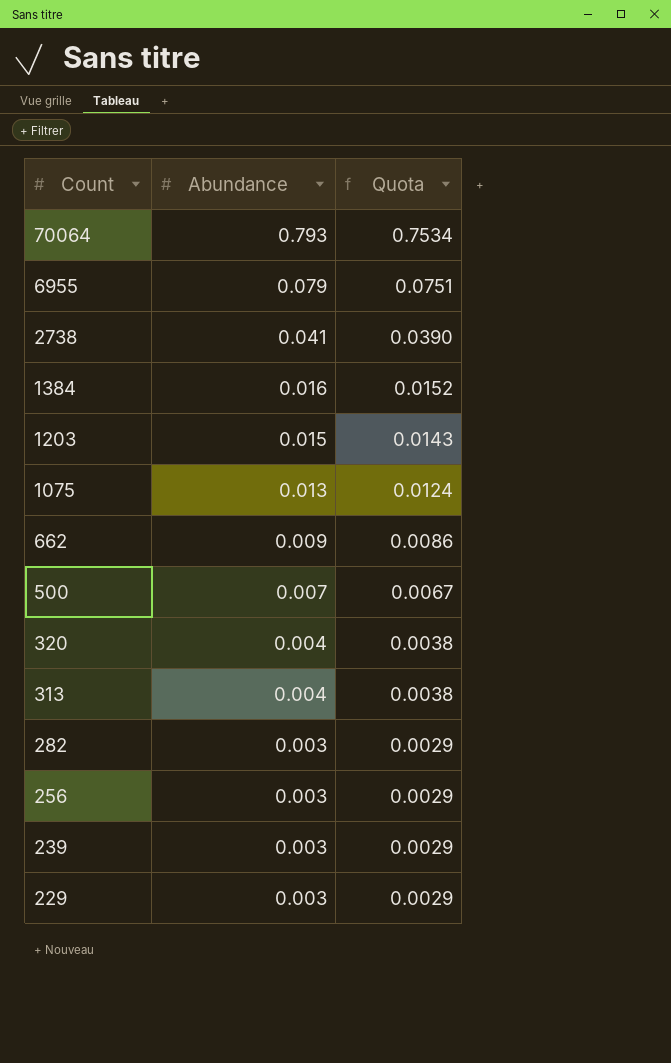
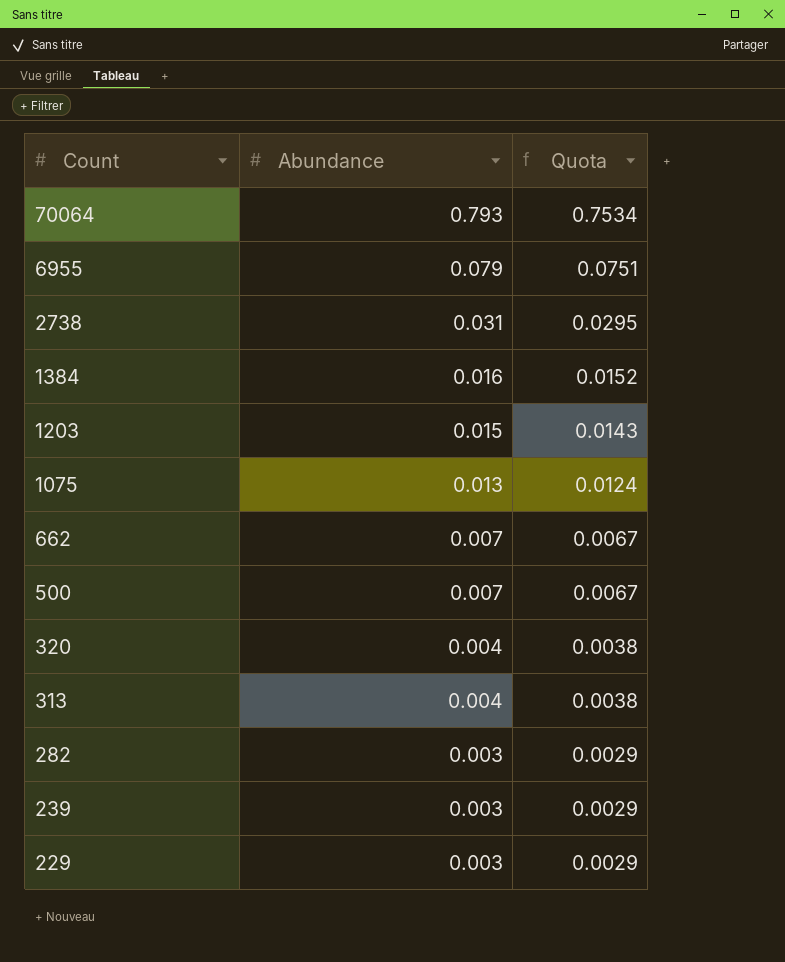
row 256: 0.003 | 0.0029 -> none
2738 | Abundance: 0.041 -> 0.031
2738 | Quota: 0.0390 -> 0.0295
662 | Abundance: 0.009 -> 0.007
662 | Quota: 0.0086 -> 0.0067

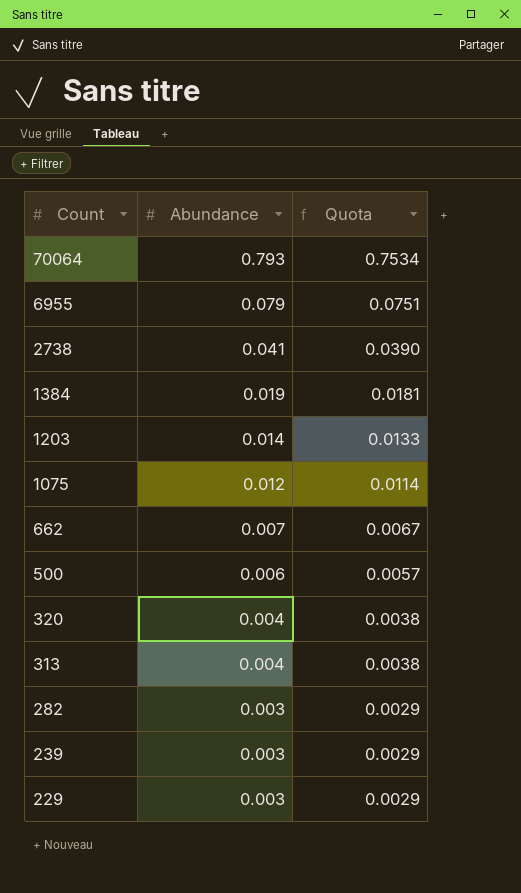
2738 | Abundance: 0.031 -> 0.041
2738 | Quota: 0.0295 -> 0.0390
1384 | Abundance: 0.016 -> 0.019
1384 | Quota: 0.0152 -> 0.0181
1203 | Abundance: 0.015 -> 0.014
1203 | Quota: 0.0143 -> 0.0133
1075 | Abundance: 0.013 -> 0.012
1075 | Quota: 0.0124 -> 0.0114
500 | Abundance: 0.007 -> 0.006
500 | Quota: 0.0067 -> 0.0057

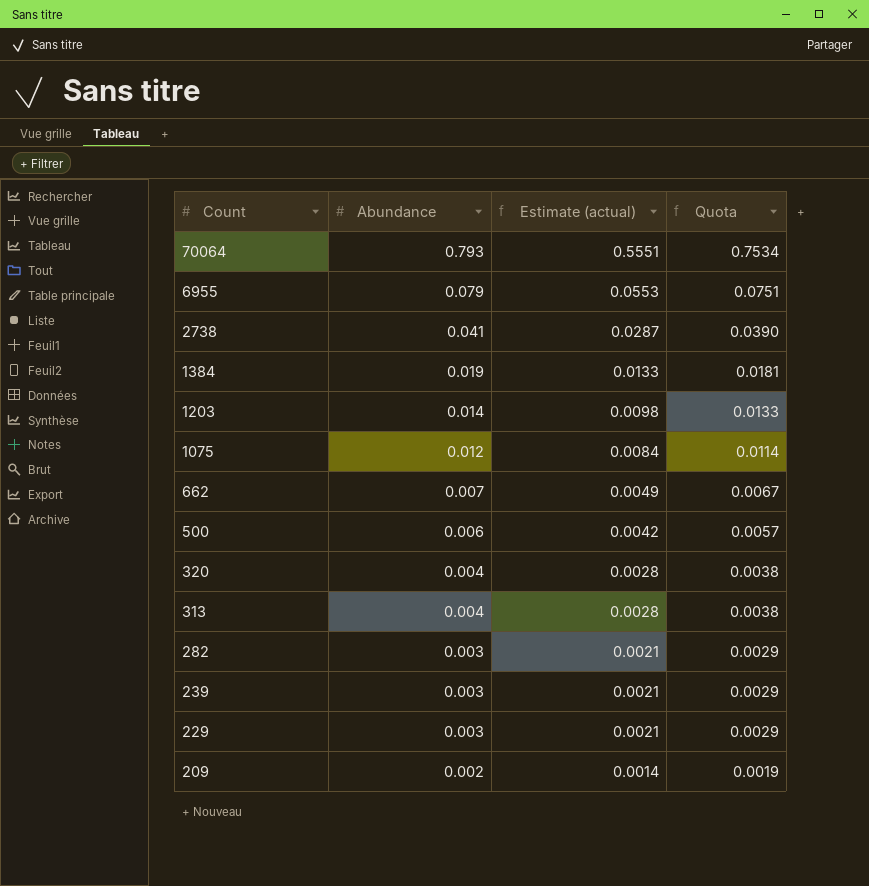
column Estimate (actual) | formula: none -> [Abundance] * 0.7
row 209: none -> 0.002 | 0.0014 | 0.0019

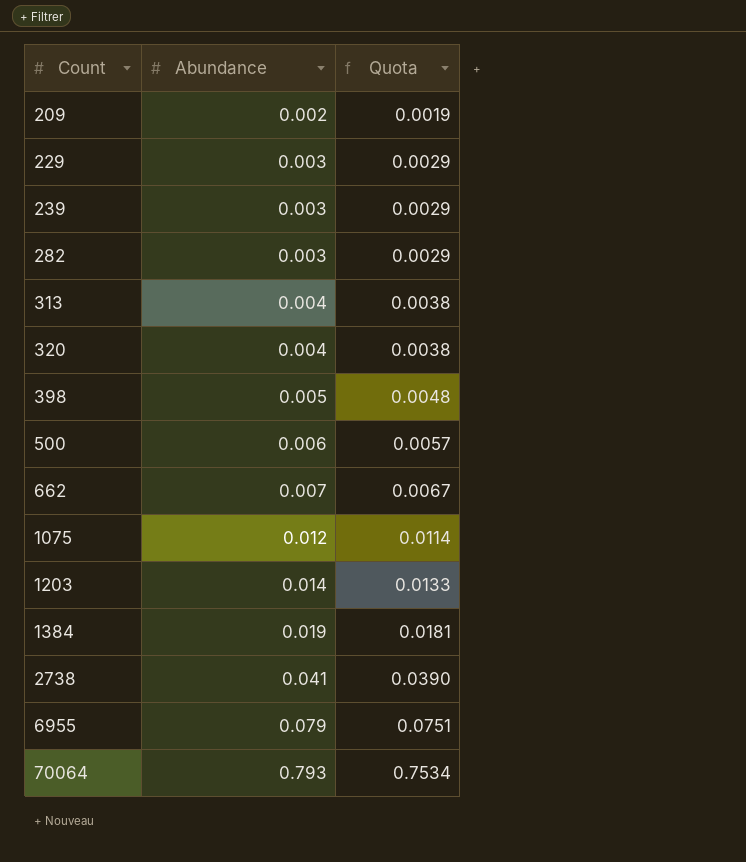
row order: Count descending -> Count ascending
column Estimate (actual) | formula: [Abundance] * 0.7 -> none
row 398: none -> 0.005 | 0.0048

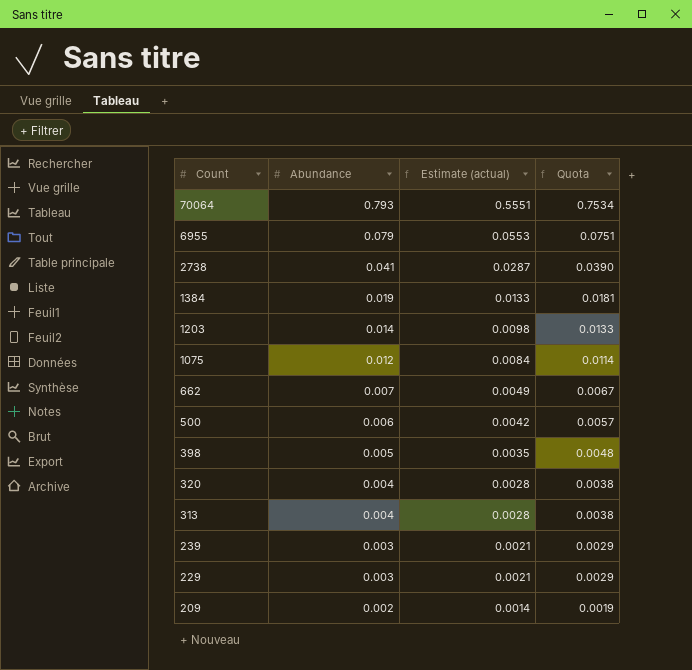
row order: Count ascending -> Count descending
column Estimate (actual) | formula: none -> [Abundance] * 0.7
row 282: 0.003 | 0.0029 -> none

